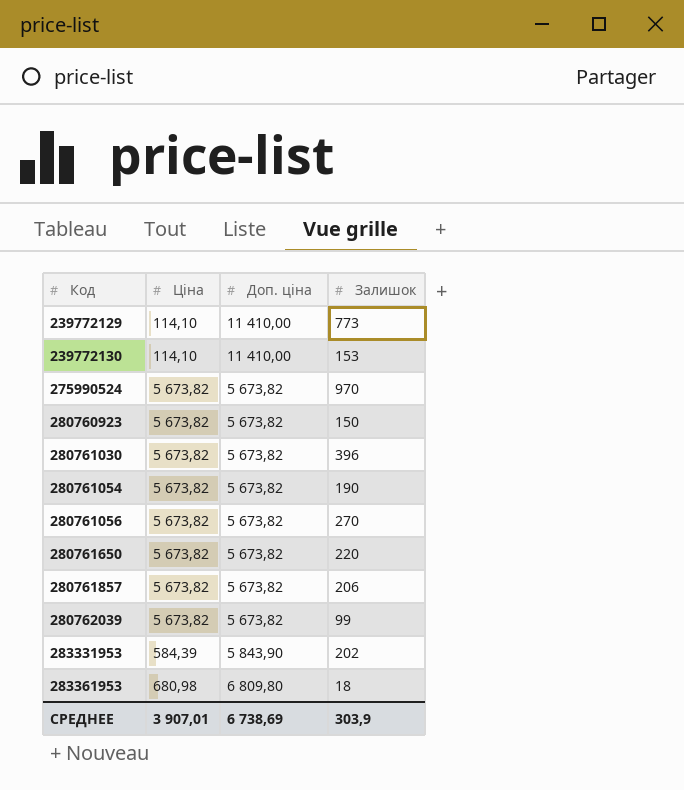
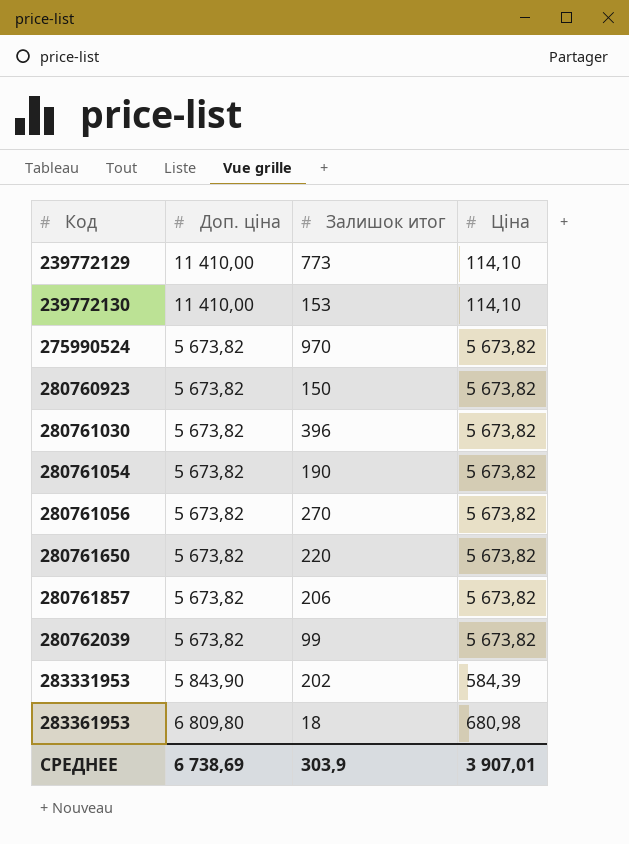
column name: Залишок -> Залишок итог
column Ціна | position: 2 -> 4

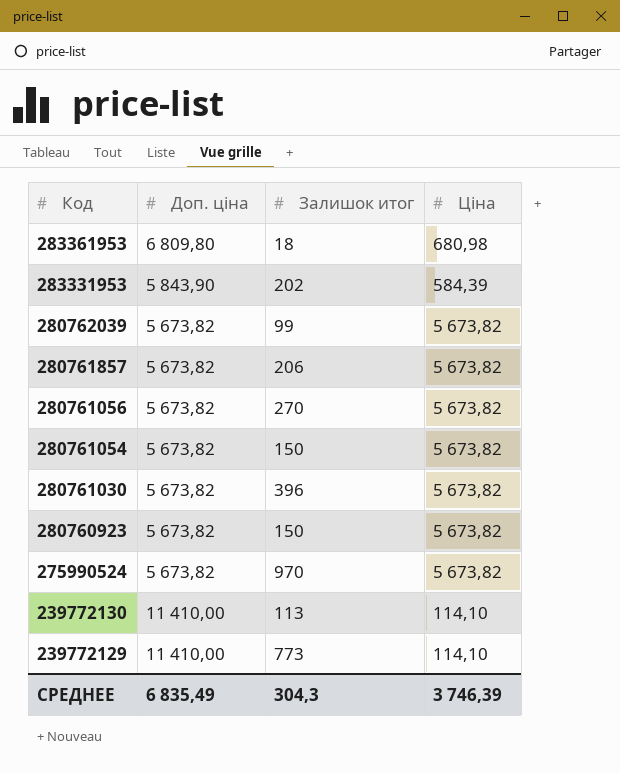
row order: Код ascending -> Код descending
row 280761650: 5 673,82 | 220 | 5 673,82 -> none
280761054 | Залишок итог: 190 -> 150
239772130 | Залишок итог: 153 -> 113
СРЕДНЕЕ | Доп. ціна: 6 738,69 -> 6 835,49
СРЕДНЕЕ | Залишок итог: 303,9 -> 304,3
СРЕДНЕЕ | Ціна: 3 907,01 -> 3 746,39

